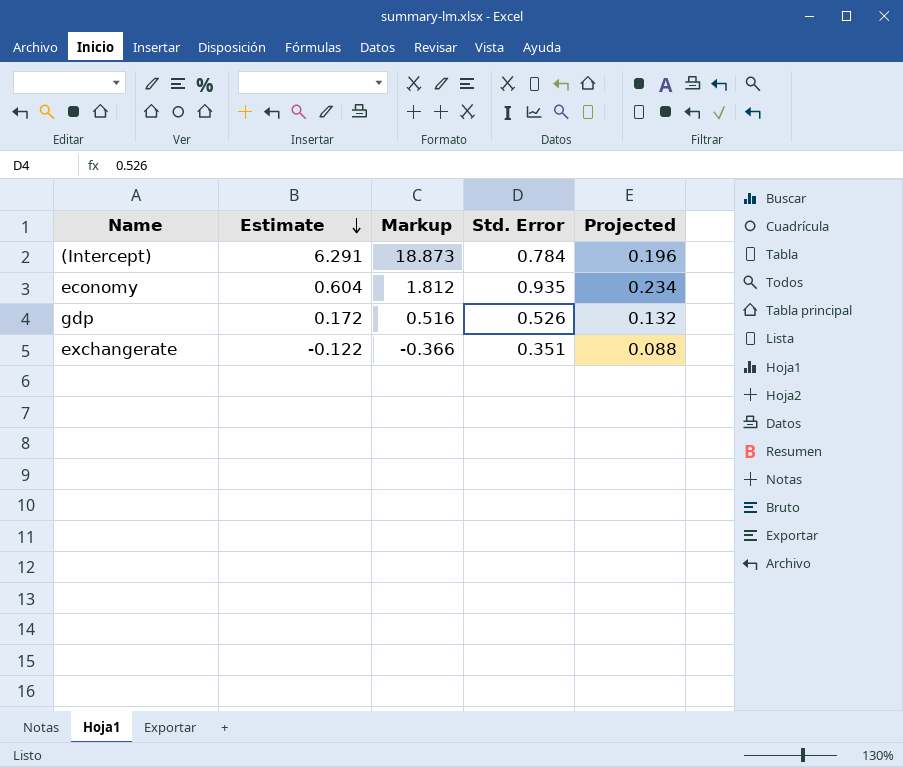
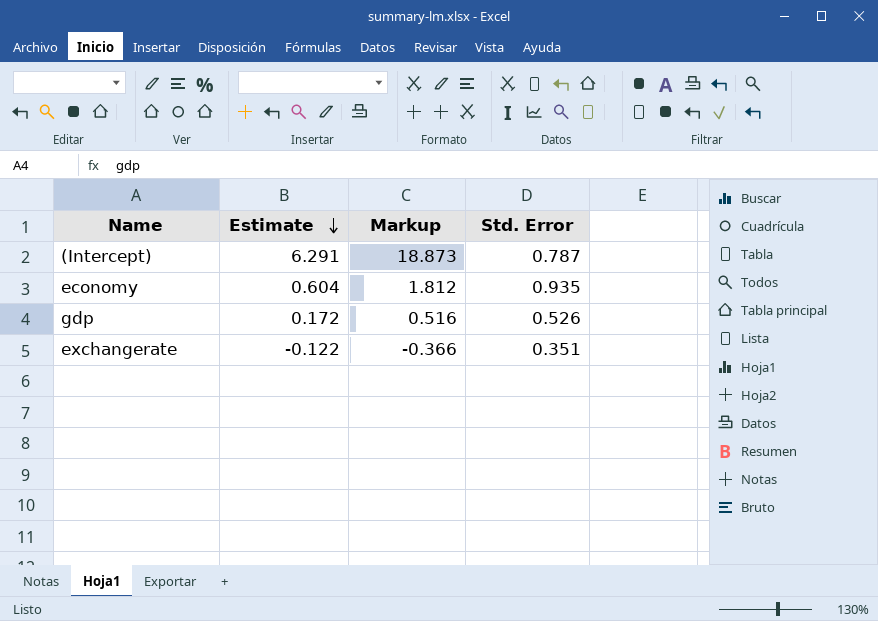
column Projected | formula: [Std. Error] * 0.25 -> none
(Intercept) | Std. Error: 0.784 -> 0.787

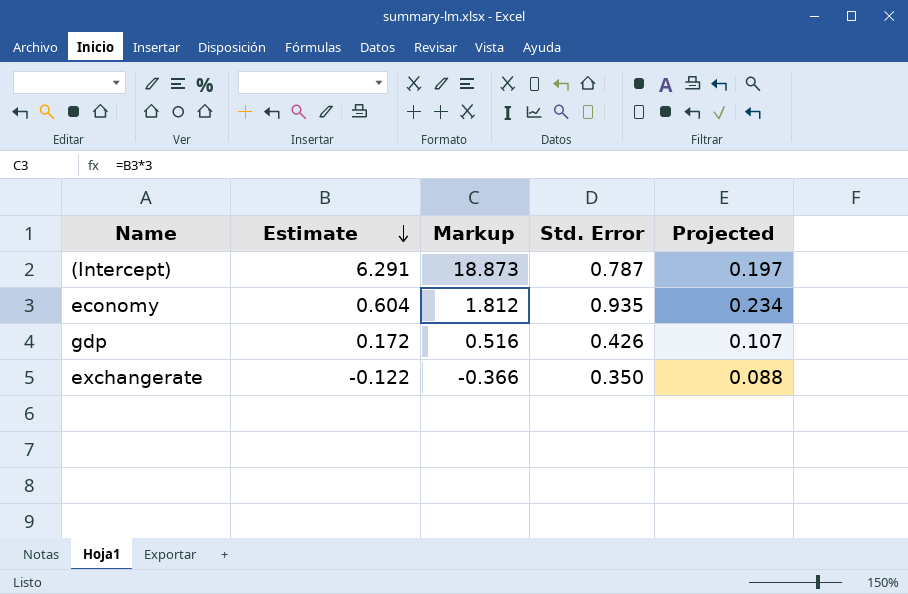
column Projected | formula: none -> [Std. Error] * 0.25
gdp | Std. Error: 0.526 -> 0.426
exchangerate | Std. Error: 0.351 -> 0.350

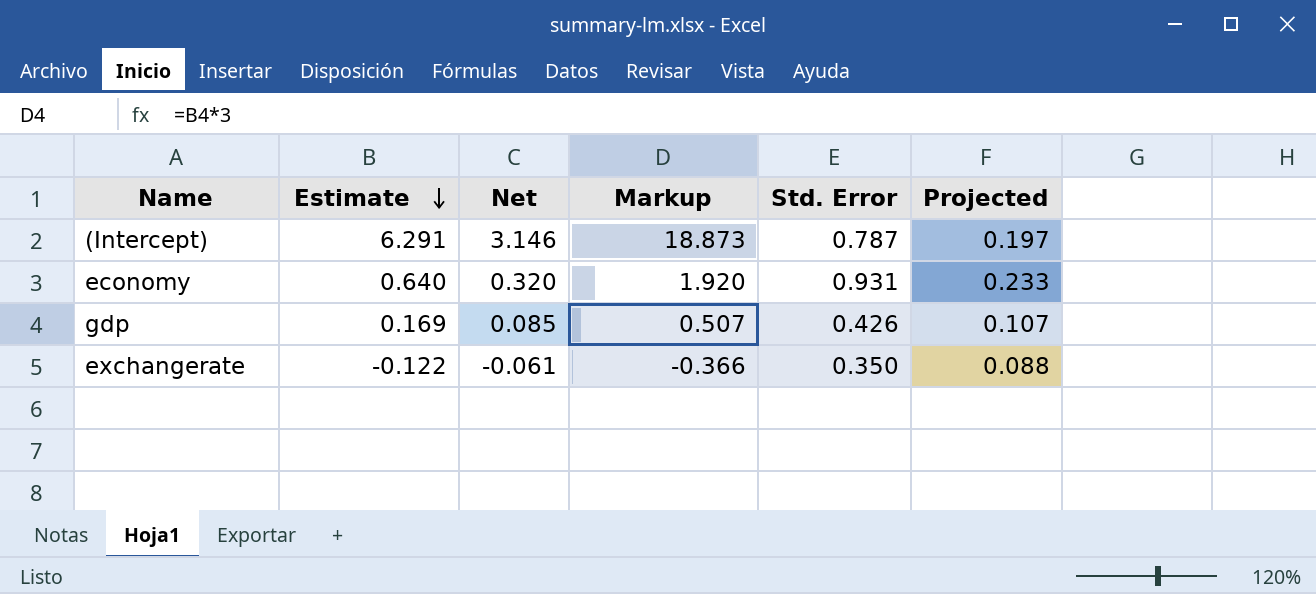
column Net | formula: none -> [Estimate] * 0.5
economy | Estimate: 0.604 -> 0.640
economy | Markup: 1.812 -> 1.920
economy | Std. Error: 0.935 -> 0.931
economy | Projected: 0.234 -> 0.233
gdp | Estimate: 0.172 -> 0.169
gdp | Markup: 0.516 -> 0.507

